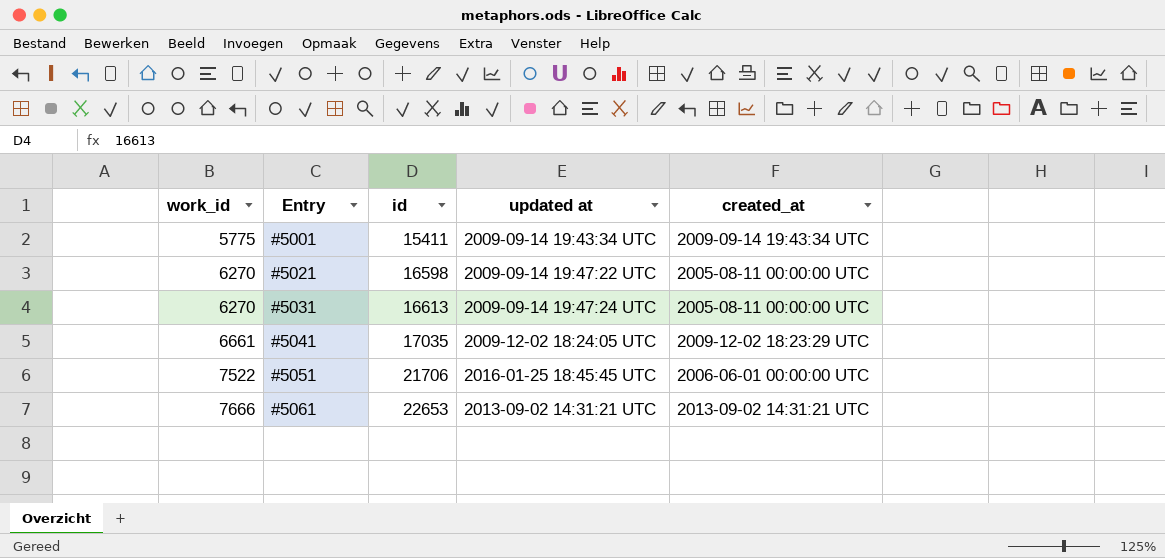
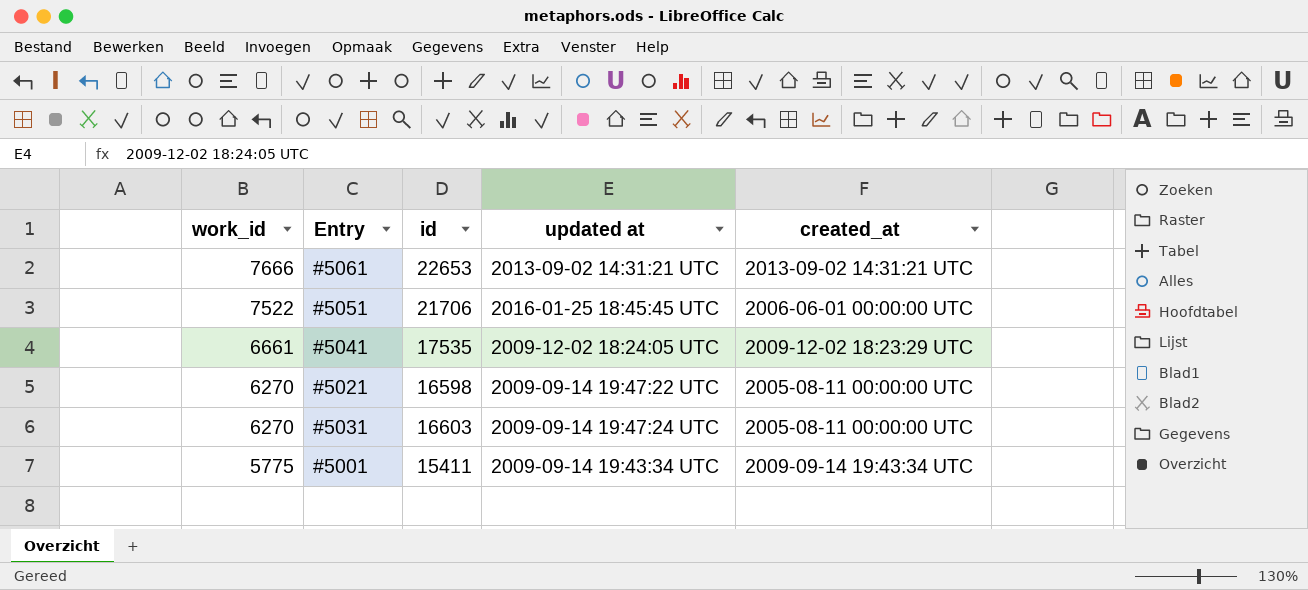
row order: work_id ascending -> work_id descending
#5041 | id: 17035 -> 17535
#5031 | id: 16613 -> 16603

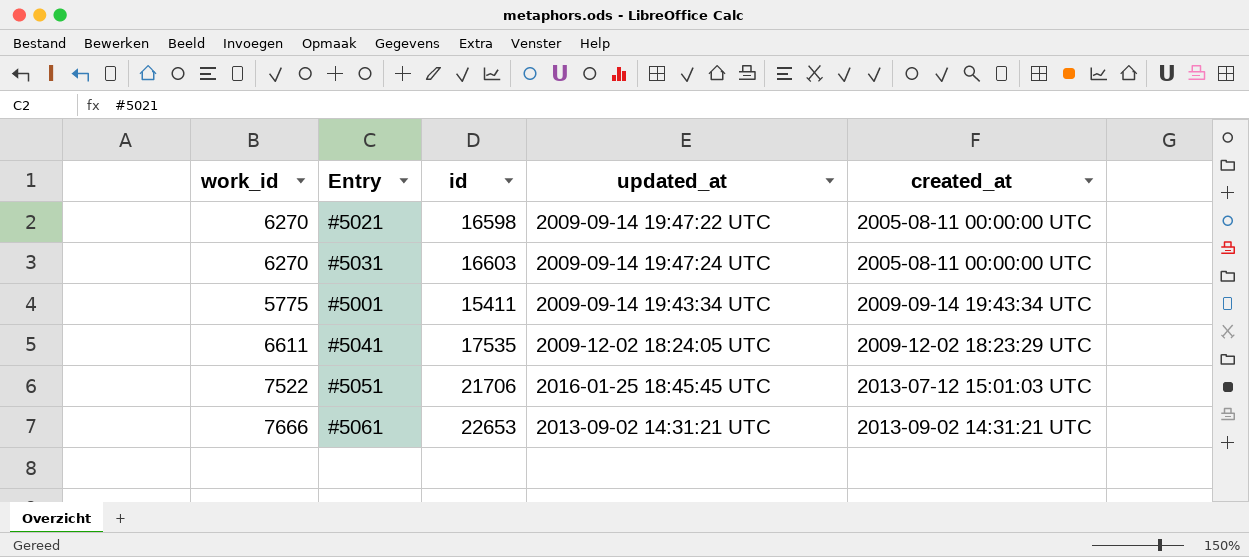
row order: work_id descending -> created_at ascending
column name: updated at -> updated_at
#5041 | work_id: 6661 -> 6611
#5051 | created_at: 2006-06-01 00:00:00 UTC -> 2013-07-12 15:01:03 UTC

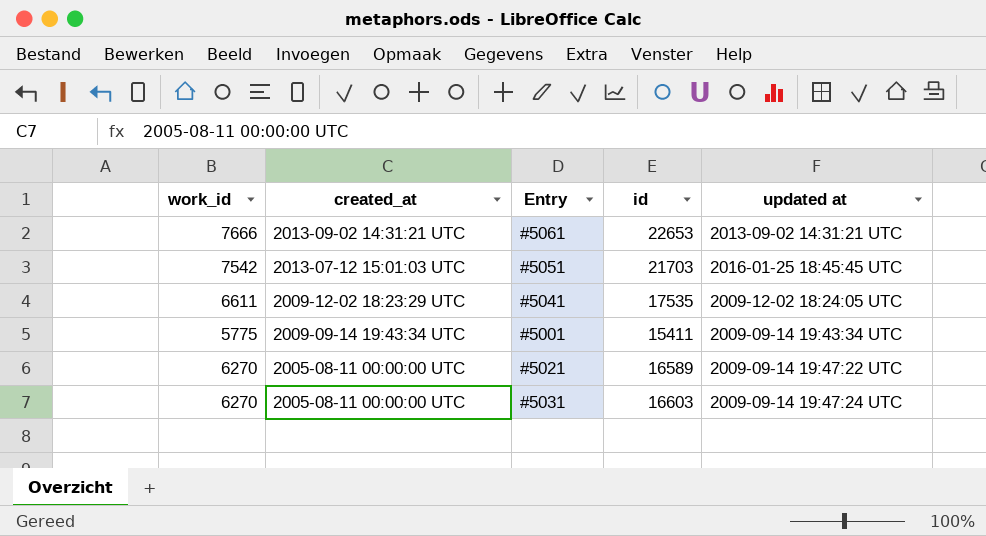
row order: created_at ascending -> created_at descending
column created_at | position: 5 -> 2
column name: updated_at -> updated at
#5051 | work_id: 7522 -> 7542
#5051 | id: 21706 -> 21703
#5021 | id: 16598 -> 16589

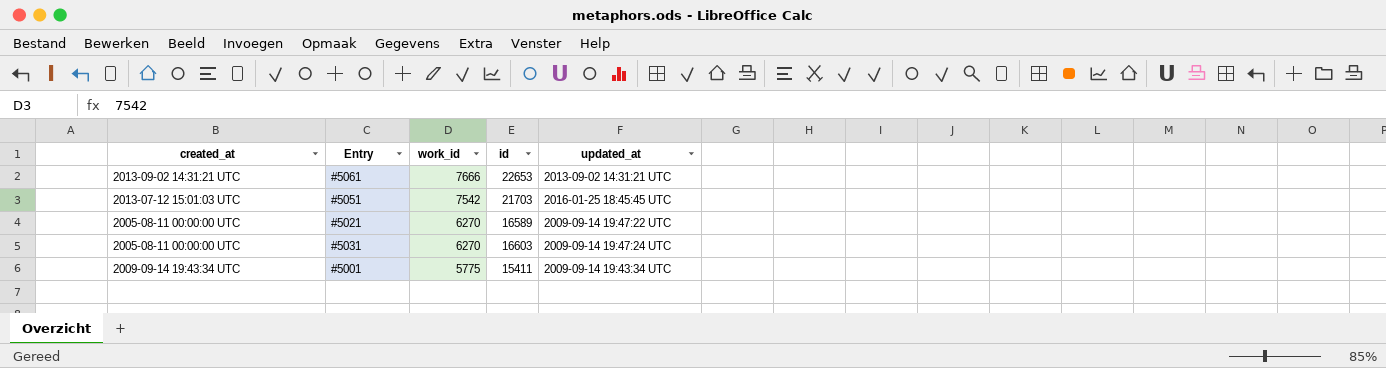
row order: created_at descending -> work_id descending
column work_id | position: 1 -> 3
column name: updated at -> updated_at
row #5041: 6611 | 2009-12-02 18:23:29 UTC | 17535 | 2009-12-02 18:24:05 UTC -> none

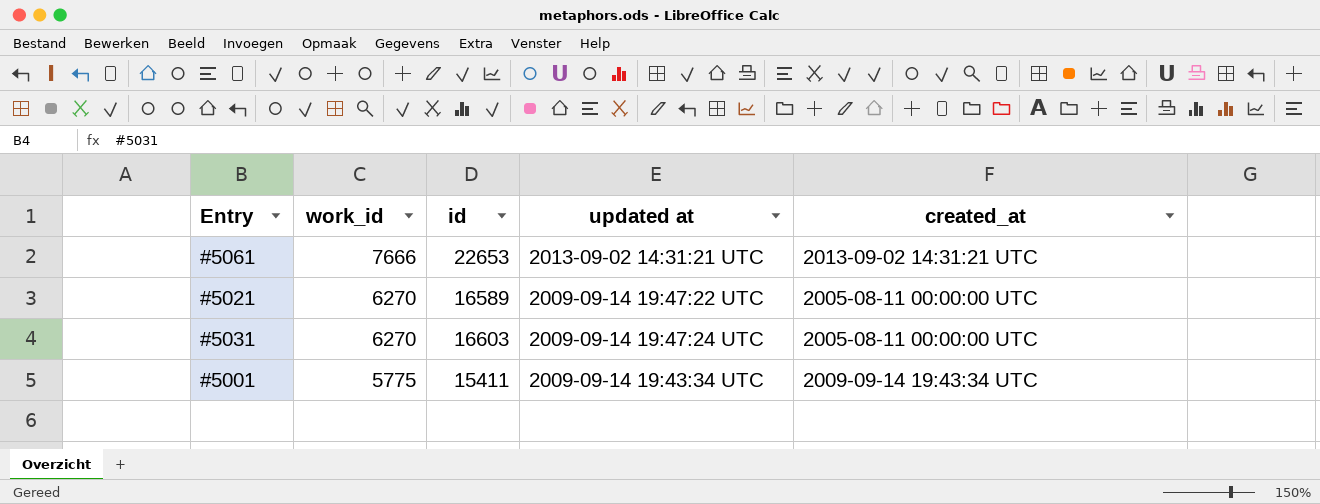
column name: updated_at -> updated at
column created_at | position: 1 -> 5
row #5051: 2013-07-12 15:01:03 UTC | 7542 | 21703 | 2016-01-25 18:45:45 UTC -> none

